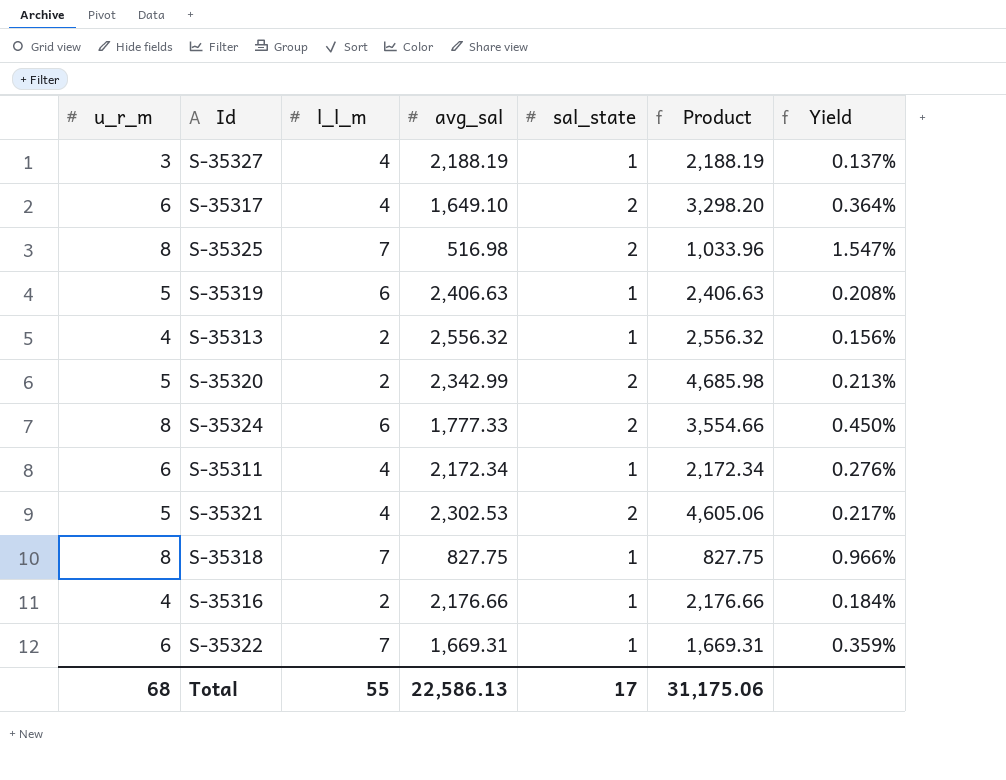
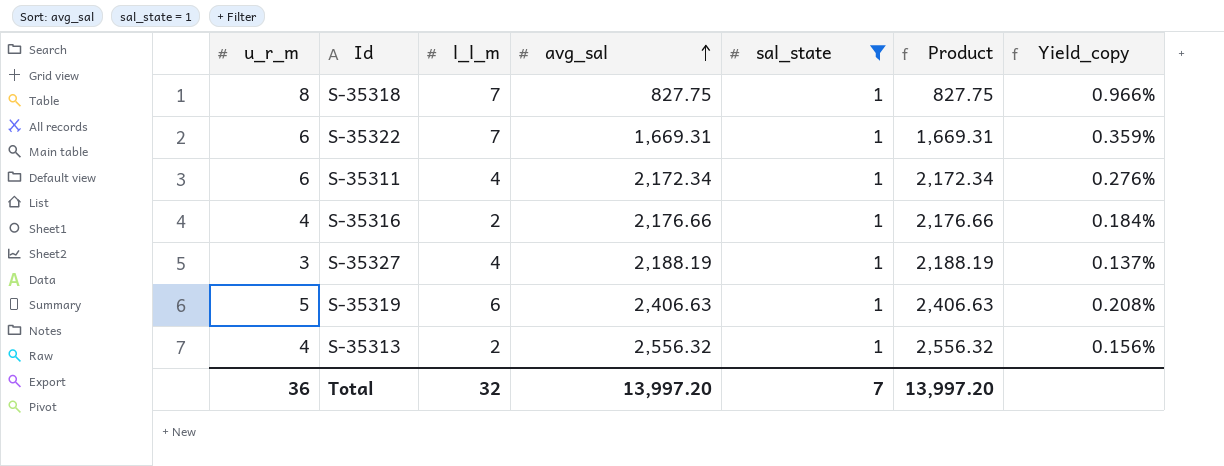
filter: none -> sal_state = 1
row order: none -> avg_sal ascending
column name: Yield -> Yield_copy
Total | u_r_m: 68 -> 36
Total | l_l_m: 55 -> 32
Total | avg_sal: 22,586.13 -> 13,997.20
Total | sal_state: 17 -> 7
Total | Product: 31,175.06 -> 13,997.20

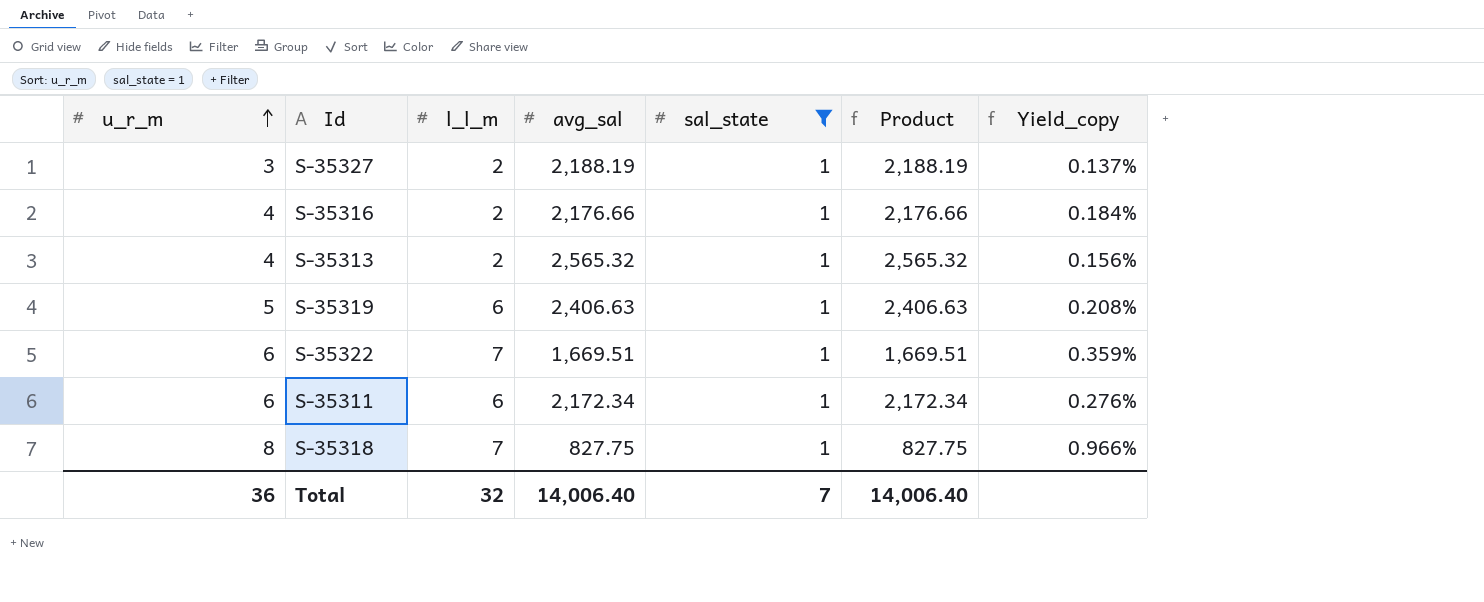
row order: avg_sal ascending -> u_r_m ascending
S-35327 | l_l_m: 4 -> 2
S-35313 | avg_sal: 2,556.32 -> 2,565.32
S-35313 | Product: 2,556.32 -> 2,565.32
S-35322 | avg_sal: 1,669.31 -> 1,669.51
S-35322 | Product: 1,669.31 -> 1,669.51
S-35311 | l_l_m: 4 -> 6
Total | avg_sal: 13,997.20 -> 14,006.40
Total | Product: 13,997.20 -> 14,006.40

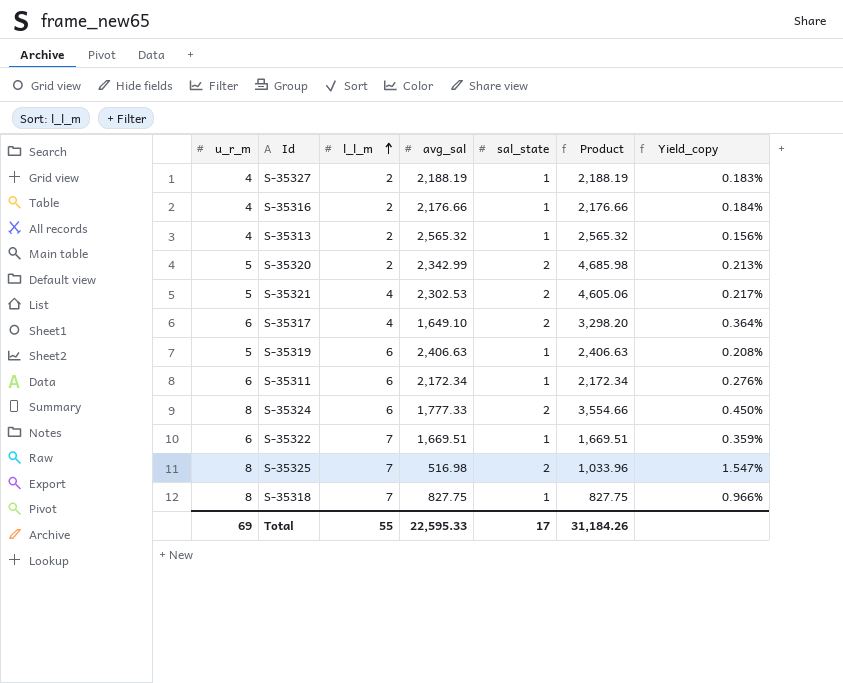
filter: sal_state = 1 -> none
row order: u_r_m ascending -> l_l_m ascending
S-35327 | u_r_m: 3 -> 4
S-35327 | Yield_copy: 0.137% -> 0.183%
Total | u_r_m: 36 -> 69
Total | l_l_m: 32 -> 55
Total | avg_sal: 14,006.40 -> 22,595.33
Total | sal_state: 7 -> 17
Total | Product: 14,006.40 -> 31,184.26

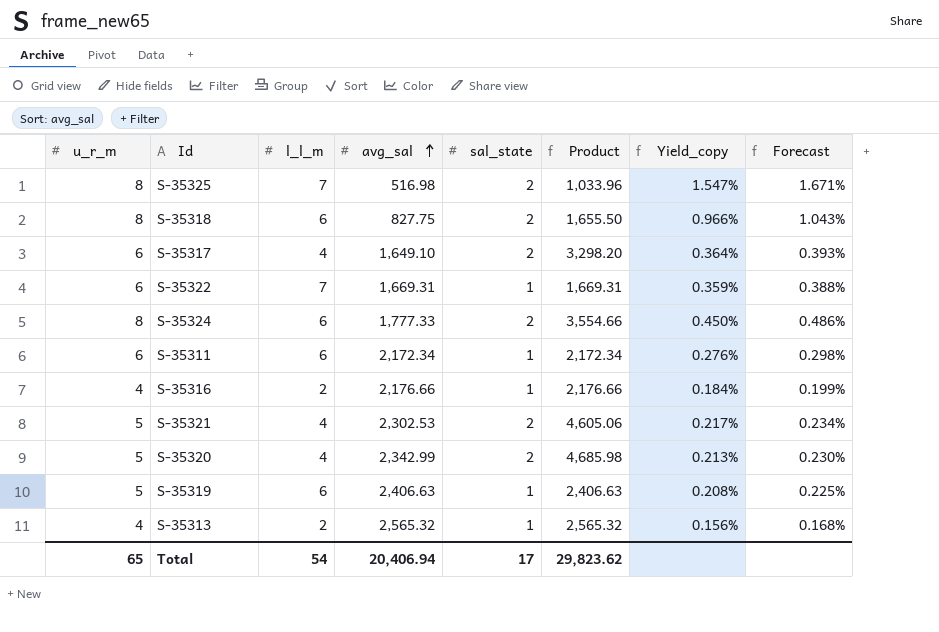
row order: l_l_m ascending -> avg_sal ascending
column Forecast | formula: none -> [Yield_copy] * 1.08
row S-35327: 4 | 2 | 2,188.19 | 1 | 2,188.19 | 0.183% -> none
S-35318 | l_l_m: 7 -> 6
S-35318 | sal_state: 1 -> 2
S-35318 | Product: 827.75 -> 1,655.50
S-35322 | avg_sal: 1,669.51 -> 1,669.31
S-35322 | Product: 1,669.51 -> 1,669.31
S-35320 | l_l_m: 2 -> 4
Total | u_r_m: 69 -> 65
Total | l_l_m: 55 -> 54
Total | avg_sal: 22,595.33 -> 20,406.94
Total | Product: 31,184.26 -> 29,823.62

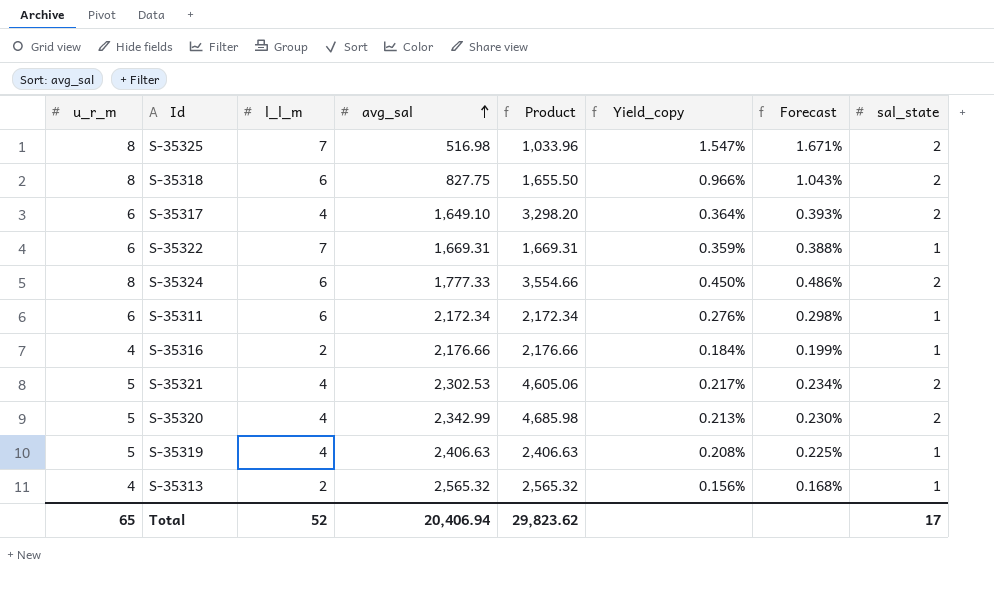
column sal_state | position: 5 -> 8
S-35319 | l_l_m: 6 -> 4
Total | l_l_m: 54 -> 52

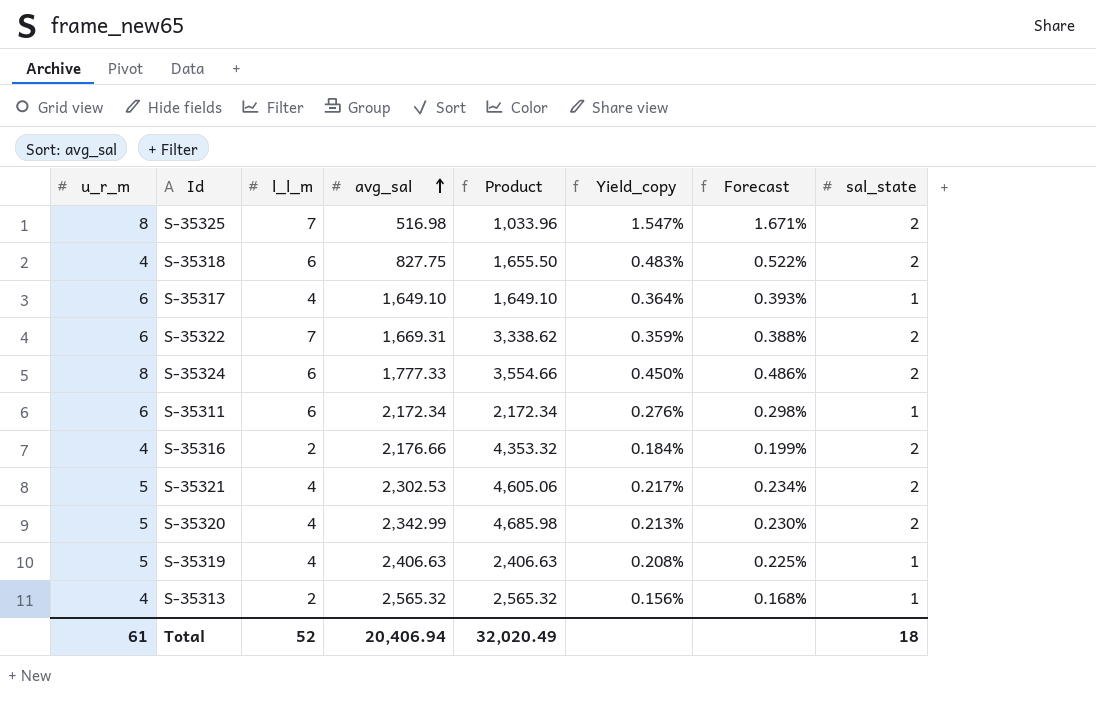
S-35318 | u_r_m: 8 -> 4
S-35318 | Yield_copy: 0.966% -> 0.483%
S-35318 | Forecast: 1.043% -> 0.522%
S-35317 | Product: 3,298.20 -> 1,649.10
S-35317 | sal_state: 2 -> 1
S-35322 | Product: 1,669.31 -> 3,338.62
S-35322 | sal_state: 1 -> 2
S-35316 | Product: 2,176.66 -> 4,353.32
S-35316 | sal_state: 1 -> 2
Total | u_r_m: 65 -> 61
Total | Product: 29,823.62 -> 32,020.49
Total | sal_state: 17 -> 18

